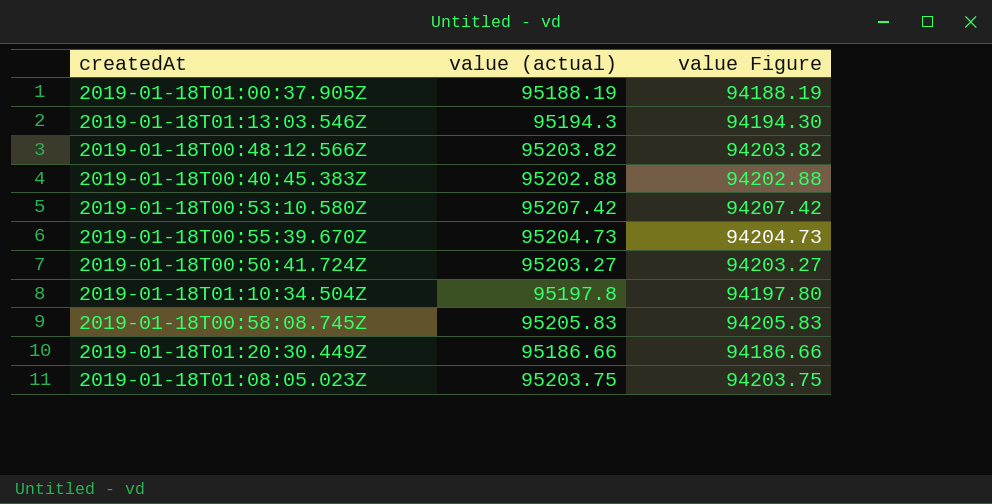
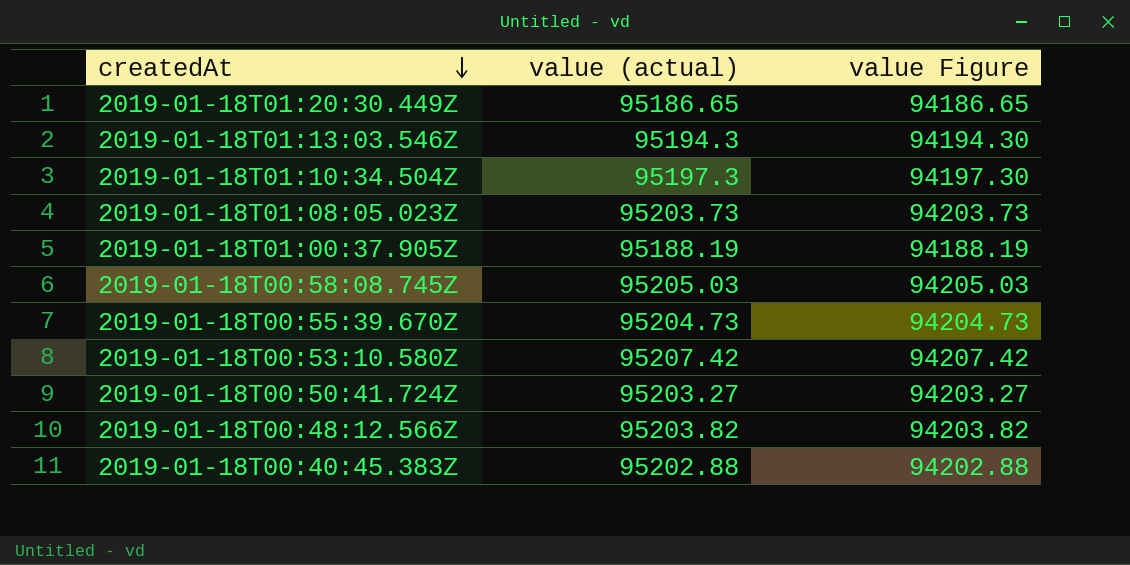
row order: none -> createdAt descending
2019-01-18T01:20:30.449Z | value (actual): 95186.66 -> 95186.65
2019-01-18T01:20:30.449Z | value Figure: 94186.66 -> 94186.65
2019-01-18T01:10:34.504Z | value (actual): 95197.8 -> 95197.3
2019-01-18T01:10:34.504Z | value Figure: 94197.80 -> 94197.30
2019-01-18T01:08:05.023Z | value (actual): 95203.75 -> 95203.73
2019-01-18T01:08:05.023Z | value Figure: 94203.75 -> 94203.73
2019-01-18T00:58:08.745Z | value (actual): 95205.83 -> 95205.03
2019-01-18T00:58:08.745Z | value Figure: 94205.83 -> 94205.03

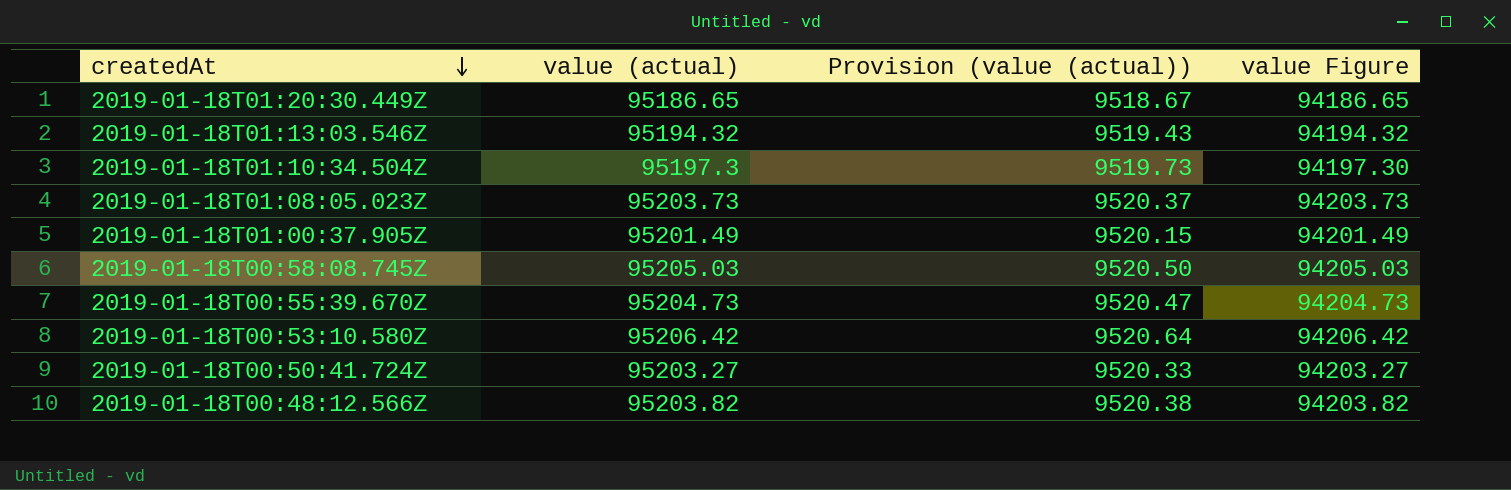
column Provision (value (actual)) | formula: none -> [value (actual)] * 0.1
row 2019-01-18T00:40:45.383Z: 95202.88 | 94202.88 -> none
2019-01-18T01:13:03.546Z | value (actual): 95194.3 -> 95194.32
2019-01-18T01:13:03.546Z | value Figure: 94194.30 -> 94194.32
2019-01-18T01:00:37.905Z | value (actual): 95188.19 -> 95201.49
2019-01-18T01:00:37.905Z | value Figure: 94188.19 -> 94201.49
2019-01-18T00:53:10.580Z | value (actual): 95207.42 -> 95206.42
2019-01-18T00:53:10.580Z | value Figure: 94207.42 -> 94206.42

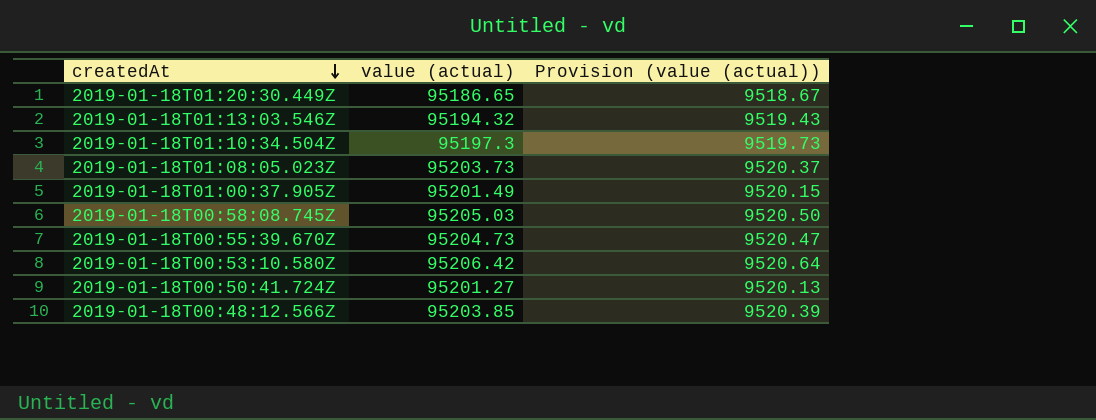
column value Figure | formula: [value (actual)] - 1000 -> none
2019-01-18T00:50:41.724Z | value (actual): 95203.27 -> 95201.27
2019-01-18T00:50:41.724Z | Provision (value (actual)): 9520.33 -> 9520.13
2019-01-18T00:48:12.566Z | value (actual): 95203.82 -> 95203.85
2019-01-18T00:48:12.566Z | Provision (value (actual)): 9520.38 -> 9520.39

